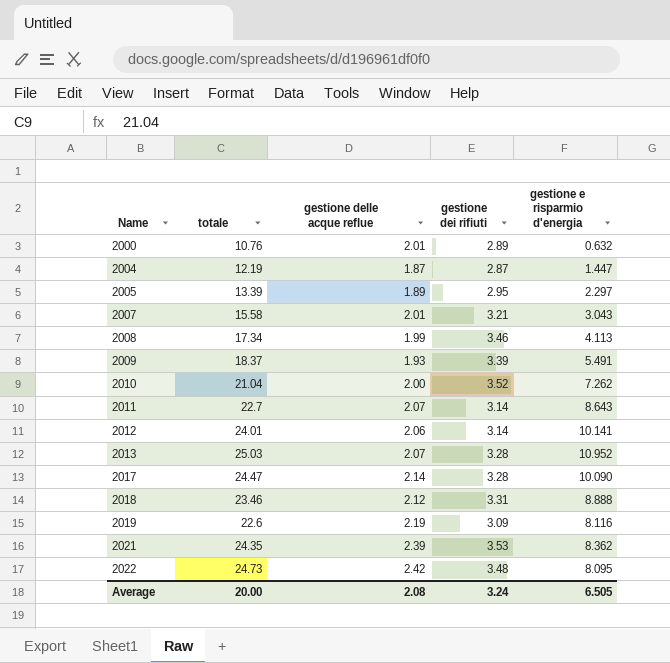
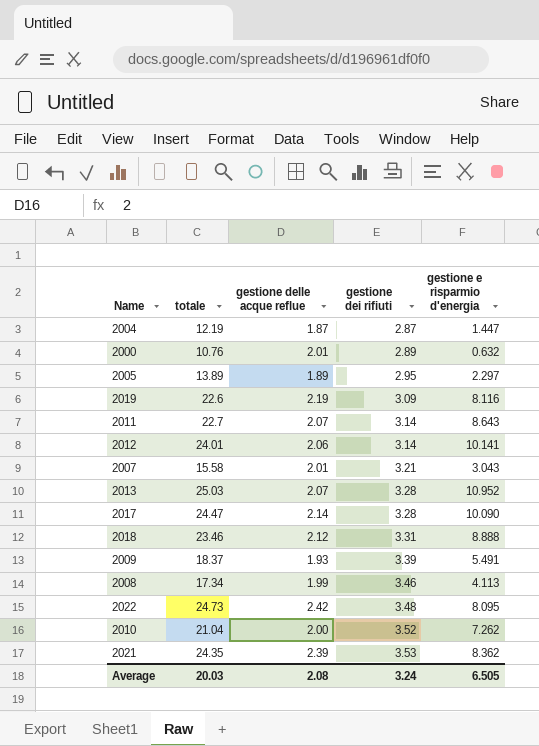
row order: Name ascending -> gestione dei rifiuti ascending
2005 | totale: 13.39 -> 13.89
Average | totale: 20.00 -> 20.03

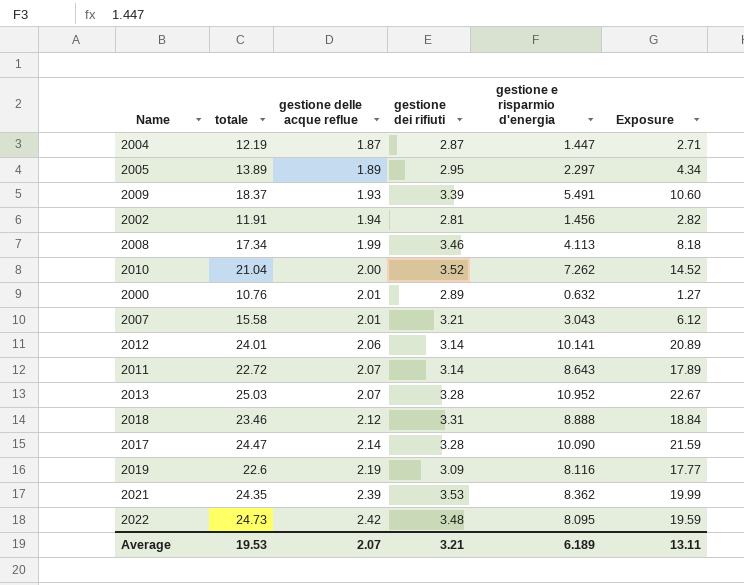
row order: gestione dei rifiuti ascending -> gestione delle acque reflue ascending
column Exposure | formula: none -> [gestione delle acque reflue] * [gestione e risparmio d'energia]
row 2002: none -> 11.91 | 1.94 | 2.81 | 1.456 | 2.82
2011 | totale: 22.7 -> 22.72
Average | totale: 20.03 -> 19.53
Average | gestione delle acque reflue: 2.08 -> 2.07
Average | gestione dei rifiuti: 3.24 -> 3.21
Average | gestione e risparmio d'energia: 6.505 -> 6.189

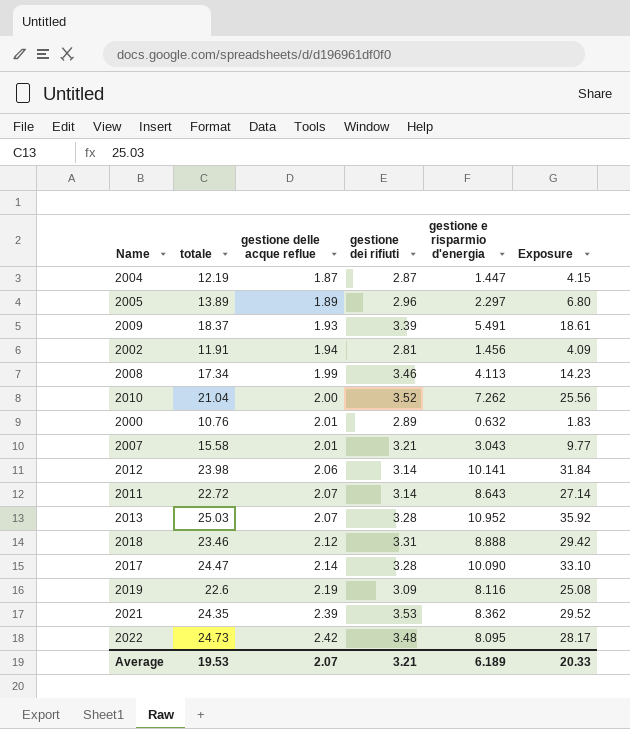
column Exposure | formula: [gestione delle acque reflue] * [gestione e risparmio d'energia] -> [gestione dei rifiuti] * [gestione e risparmio d'energia]
2005 | gestione dei rifiuti: 2.95 -> 2.96
2012 | totale: 24.01 -> 23.98
Average | Exposure: 13.11 -> 20.33

